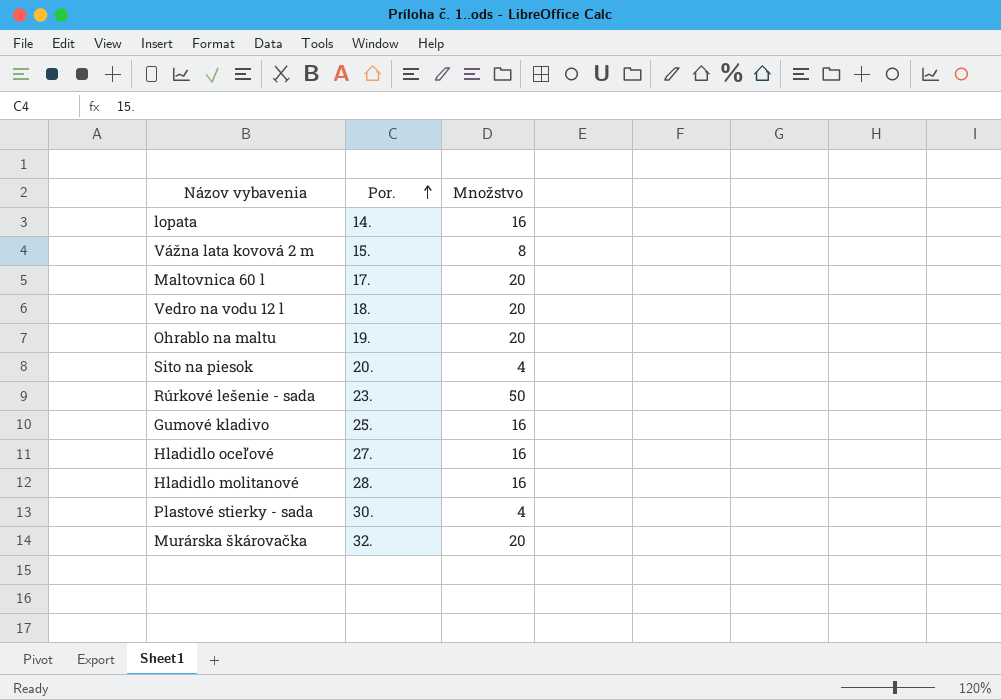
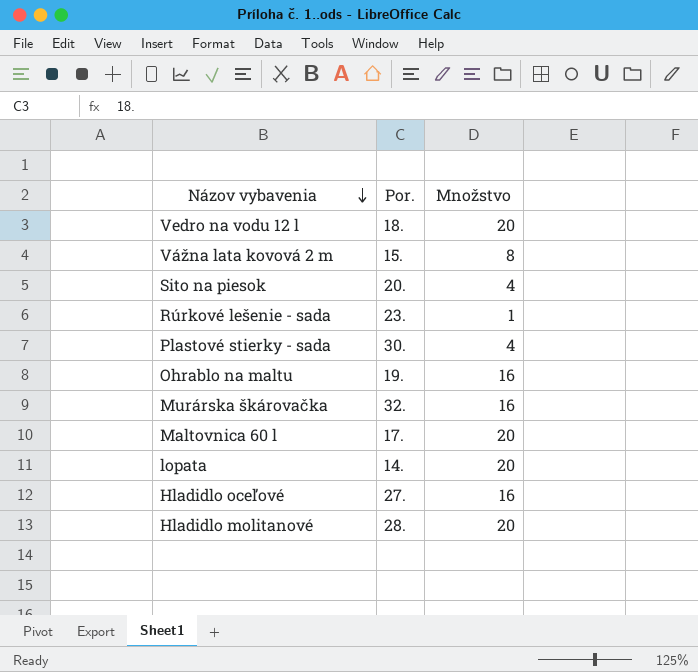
row order: Por. ascending -> Názov vybavenia descending
row Gumové kladivo: 25. | 16 -> none
Rúrkové lešenie - sada | Množstvo: 50 -> 1
Ohrablo na maltu | Množstvo: 20 -> 16
Murárska škárovačka | Množstvo: 20 -> 16
lopata | Množstvo: 16 -> 20
Hladidlo molitanové | Množstvo: 16 -> 20

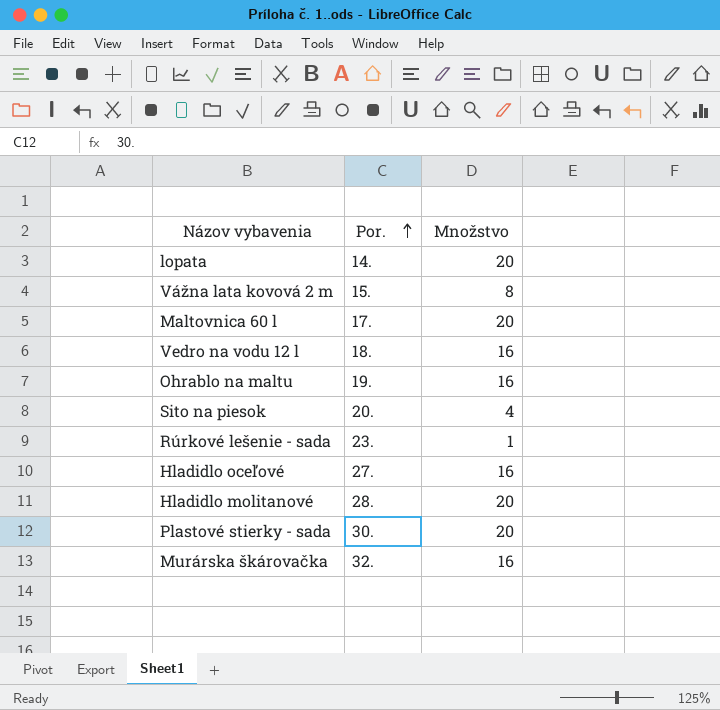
row order: Názov vybavenia descending -> Por. ascending
Vedro na vodu 12 l | Množstvo: 20 -> 16
Plastové stierky - sada | Množstvo: 4 -> 20

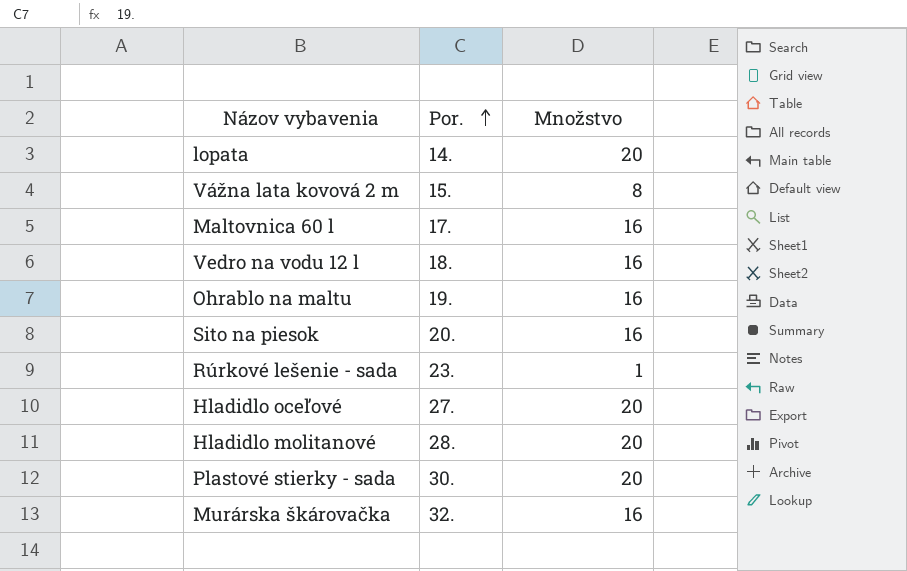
Maltovnica 60 l | Množstvo: 20 -> 16
Sito na piesok | Množstvo: 4 -> 16
Hladidlo oceľové | Množstvo: 16 -> 20

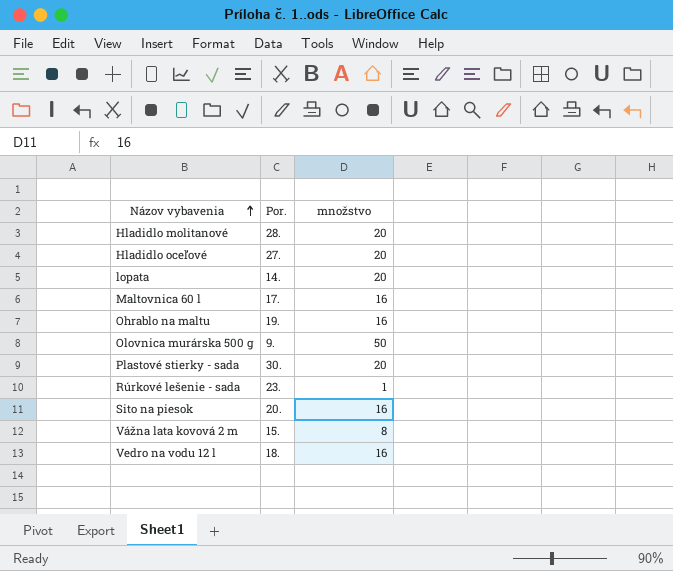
row order: Por. ascending -> Názov vybavenia ascending
column name: Množstvo -> množstvo
row Murárska škárovačka: 32. | 16 -> none
row Olovnica murárska 500 g: none -> 9. | 50

